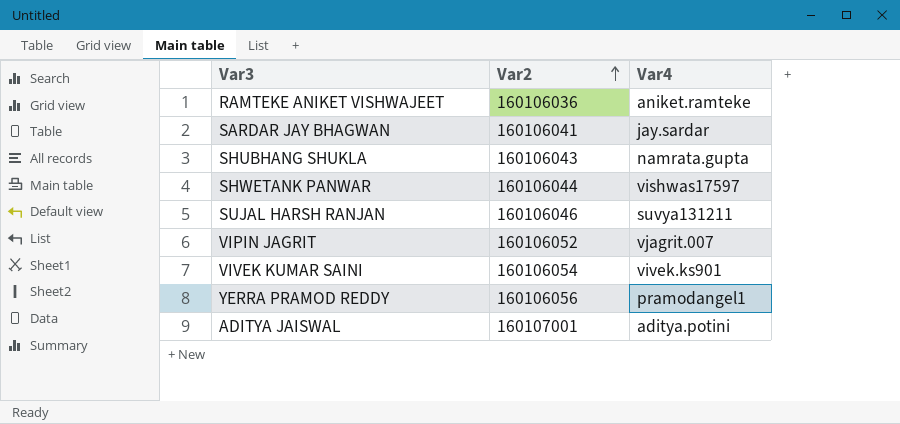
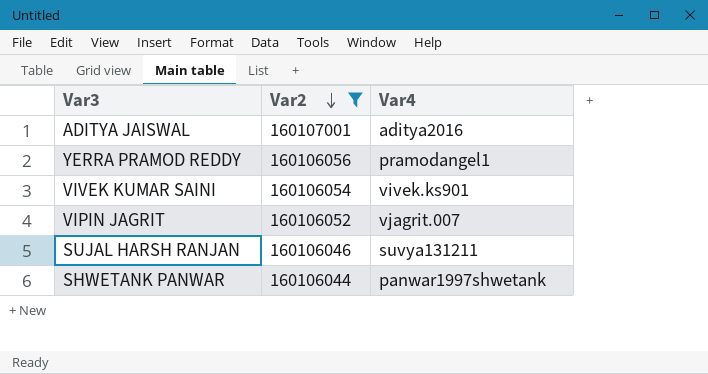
filter: none -> Var2 >= 160106044
row order: Var2 ascending -> Var2 descending
ADITYA JAISWAL | Var4: aditya.potini -> aditya2016
SHWETANK PANWAR | Var4: vishwas17597 -> panwar1997shwetank

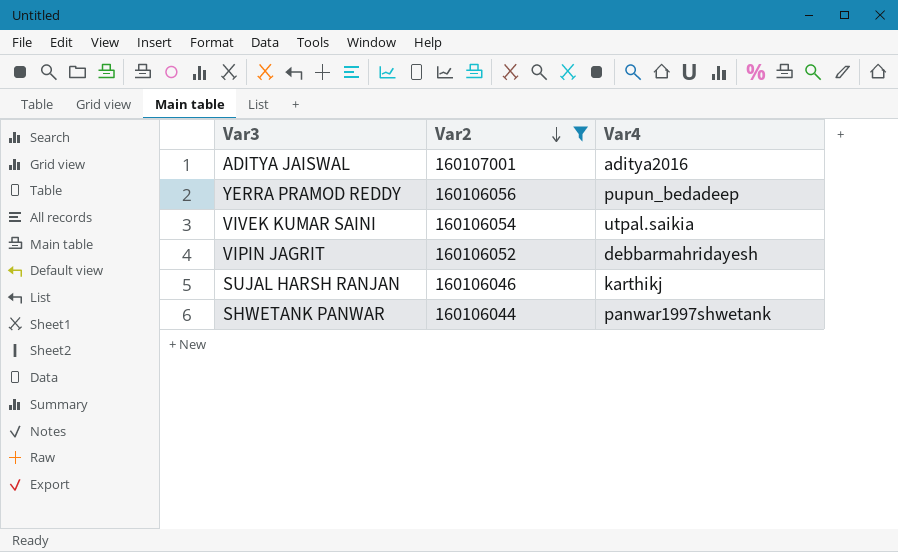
YERRA PRAMOD REDDY | Var4: pramodangel1 -> pupun_bedadeep
VIVEK KUMAR SAINI | Var4: vivek.ks901 -> utpal.saikia
VIPIN JAGRIT | Var4: vjagrit.007 -> debbarmahridayesh
SUJAL HARSH RANJAN | Var4: suvya131211 -> karthikj

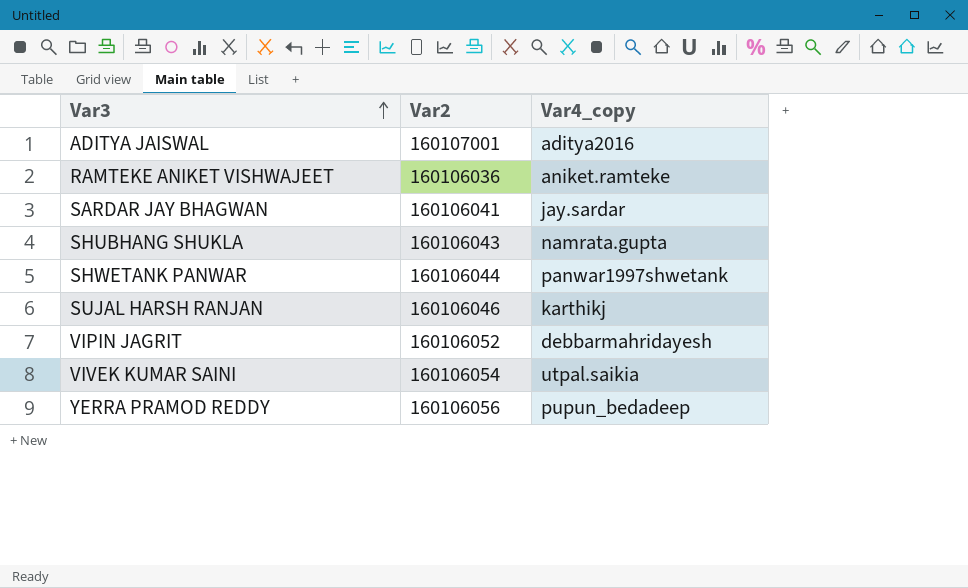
filter: Var2 >= 160106044 -> none
row order: Var2 descending -> Var3 ascending
column name: Var4 -> Var4_copy

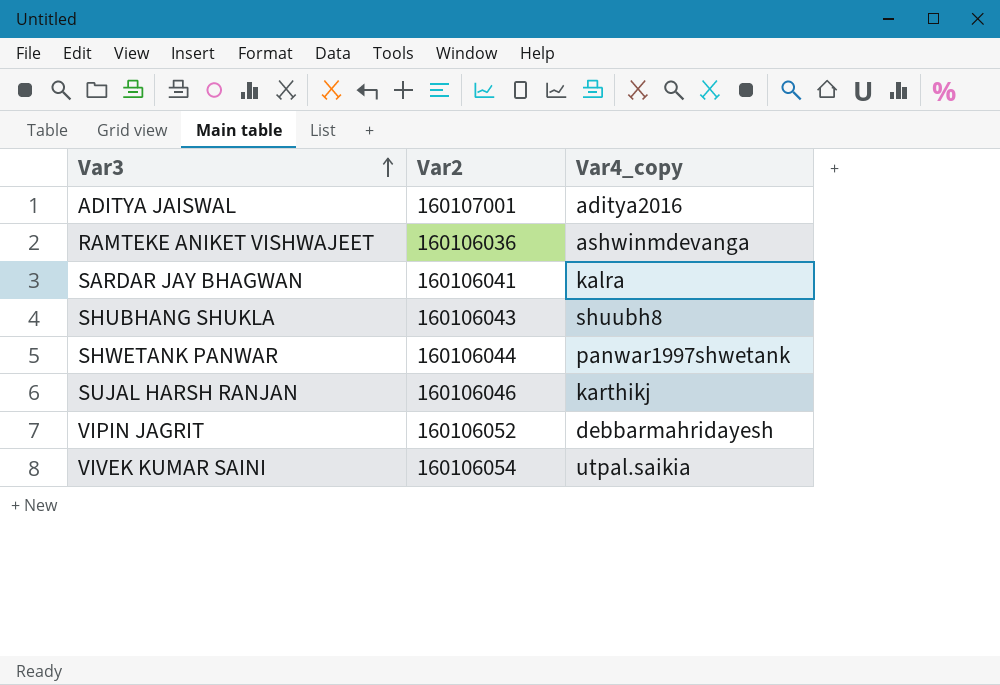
row YERRA PRAMOD REDDY: 160106056 | pupun_bedadeep -> none
RAMTEKE ANIKET VISHWAJEET | Var4_copy: aniket.ramteke -> ashwinmdevanga
SARDAR JAY BHAGWAN | Var4_copy: jay.sardar -> kalra
SHUBHANG SHUKLA | Var4_copy: namrata.gupta -> shuubh8

